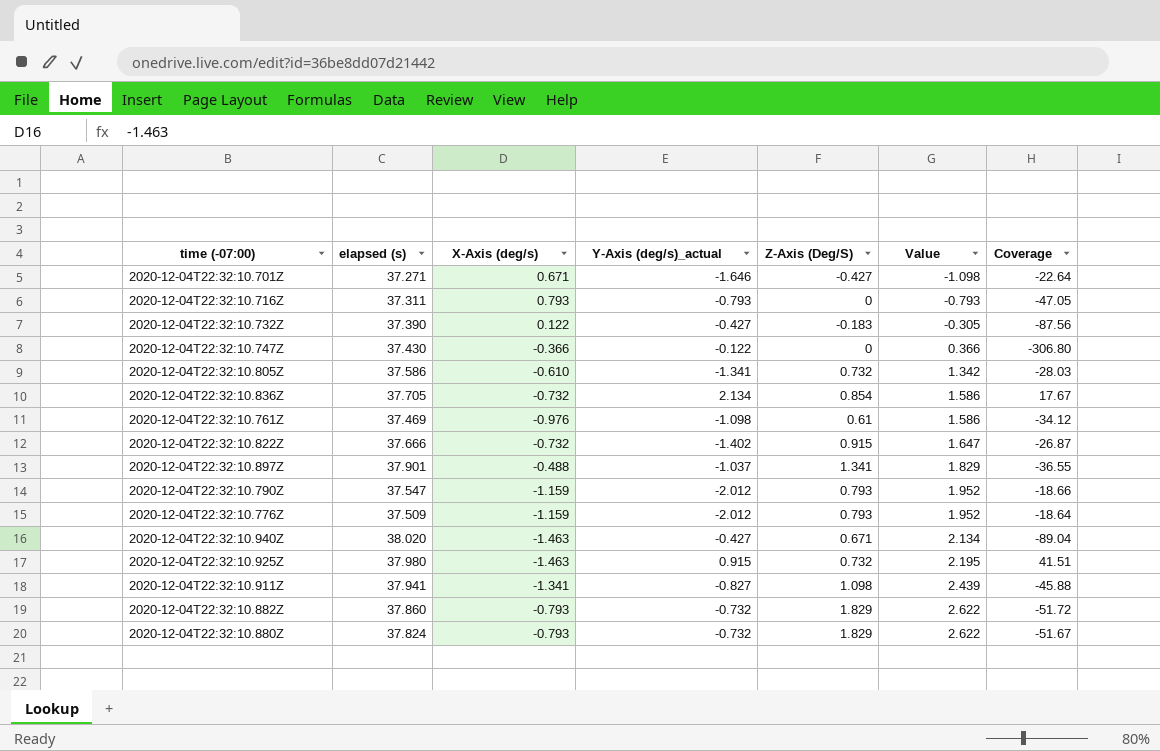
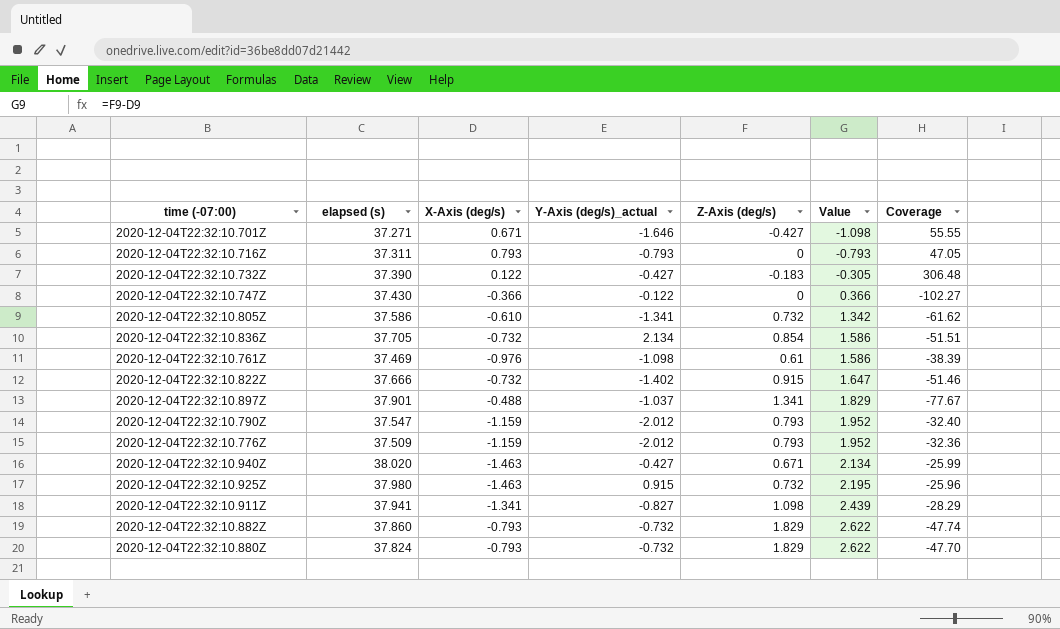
column name: Z-Axis (Deg/S) -> Z-Axis (deg/s)
column Coverage | formula: [elapsed (s)] / [Y-Axis (deg/s)_actual] -> [elapsed (s)] / [X-Axis (deg/s)]

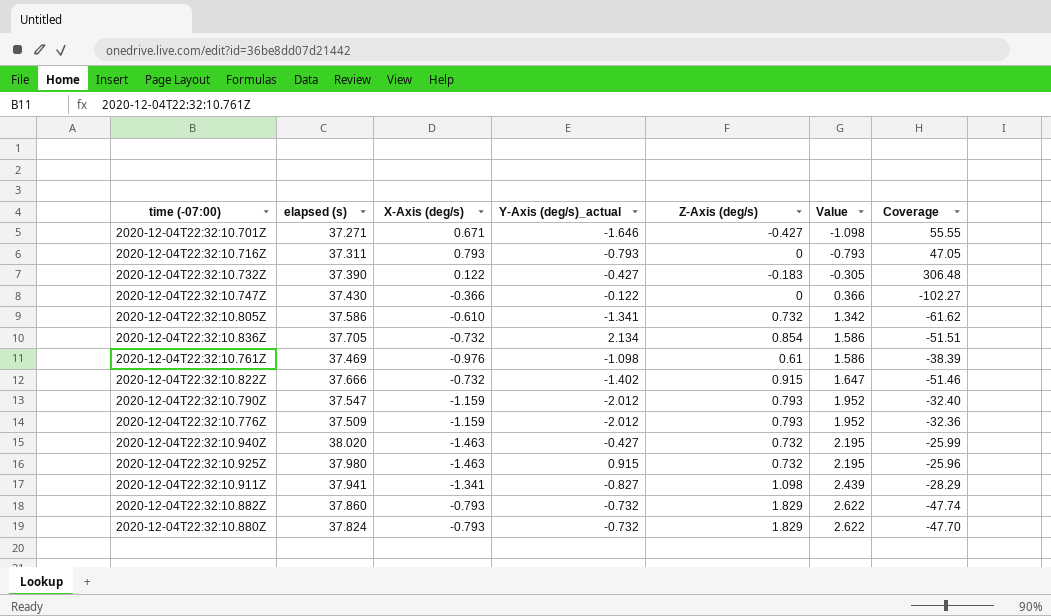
row 2020-12-04T22:32:10.897Z: 37.901 | -0.488 | -1.037 | 1.341 | 1.829 | -77.67 -> none
2020-12-04T22:32:10.940Z | Z-Axis (deg/s): 0.671 -> 0.732
2020-12-04T22:32:10.940Z | Value: 2.134 -> 2.195

